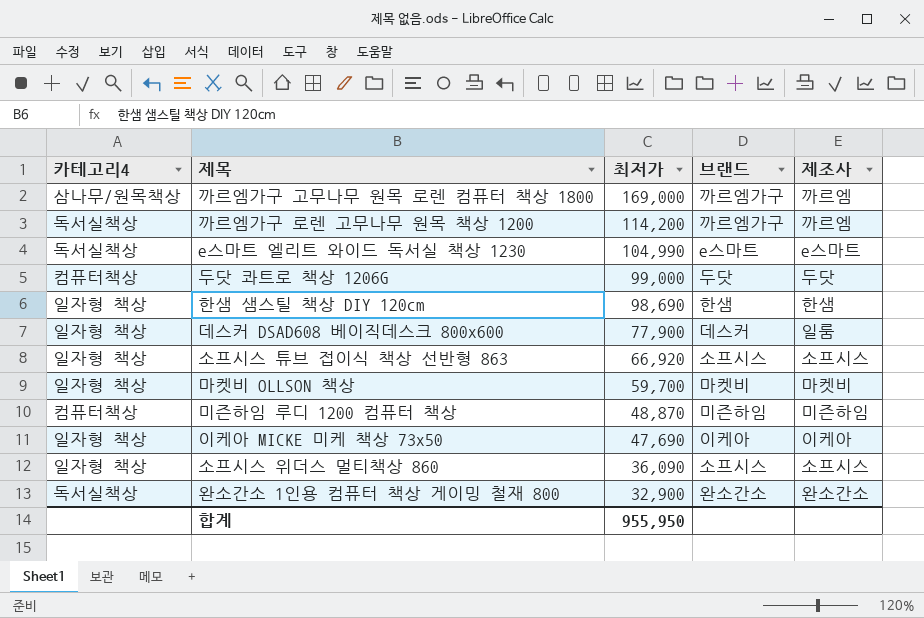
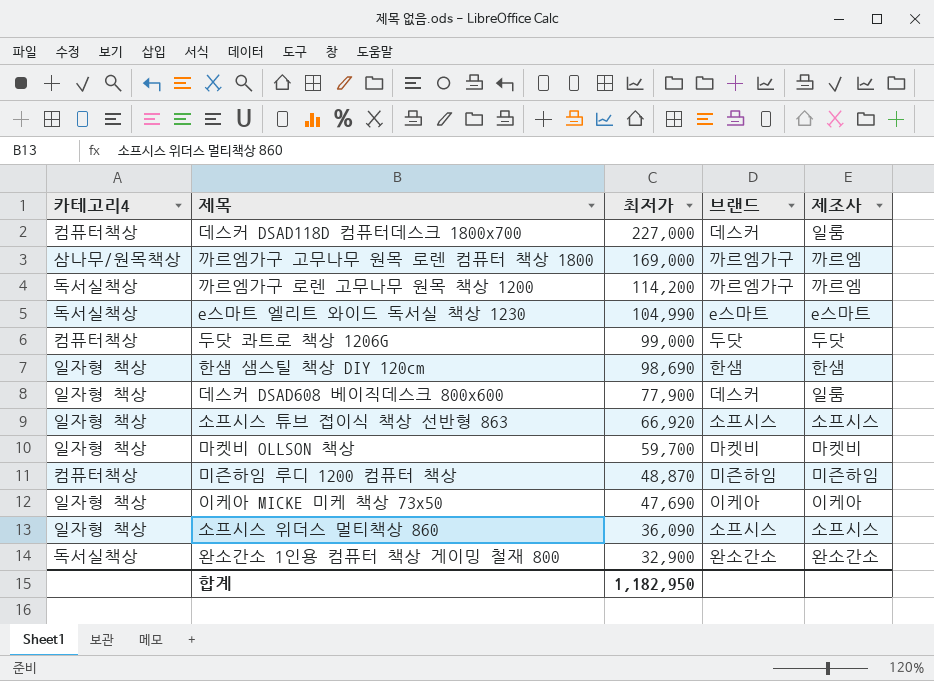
row 데스커 DSAD118D 컴퓨터데스크 1800x700: none -> 컴퓨터책상 | 227,000 | 데스커 | 일룸
합계 | 최저가: 955,950 -> 1,182,950

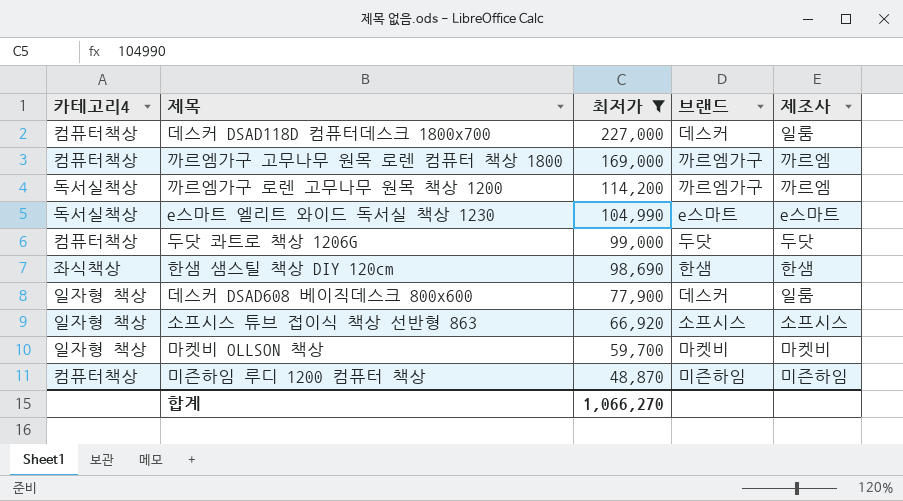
filter: none -> 최저가 >= 48,870
까르엠가구 고무나무 원목 로렌 컴퓨터 책상 1800 | 카테고리4: 삼나무/원목책상 -> 컴퓨터책상
한샘 샘스틸 책상 DIY 120cm | 카테고리4: 일자형 책상 -> 좌식책상
합계 | 최저가: 1,182,950 -> 1,066,270

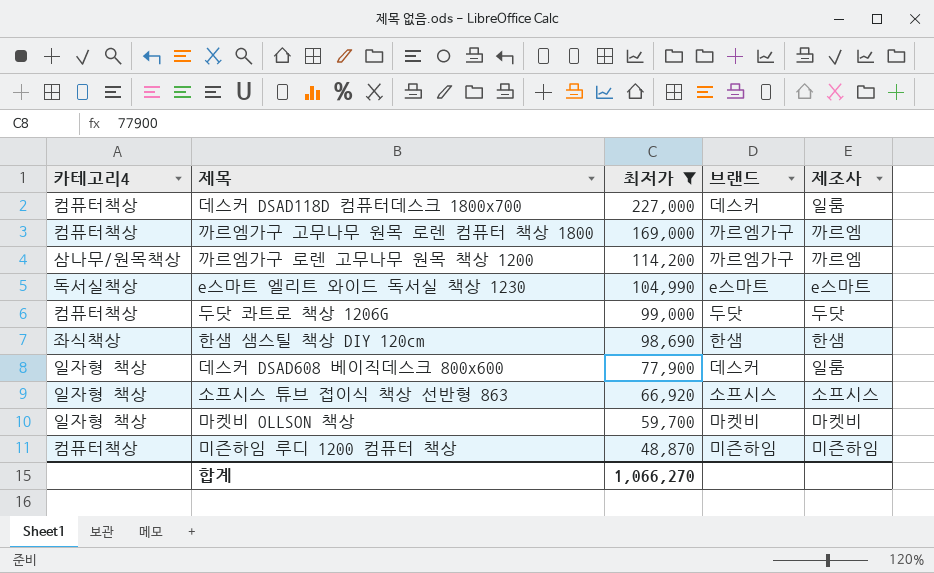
까르엠가구 로렌 고무나무 원목 책상 1200 | 카테고리4: 독서실책상 -> 삼나무/원목책상

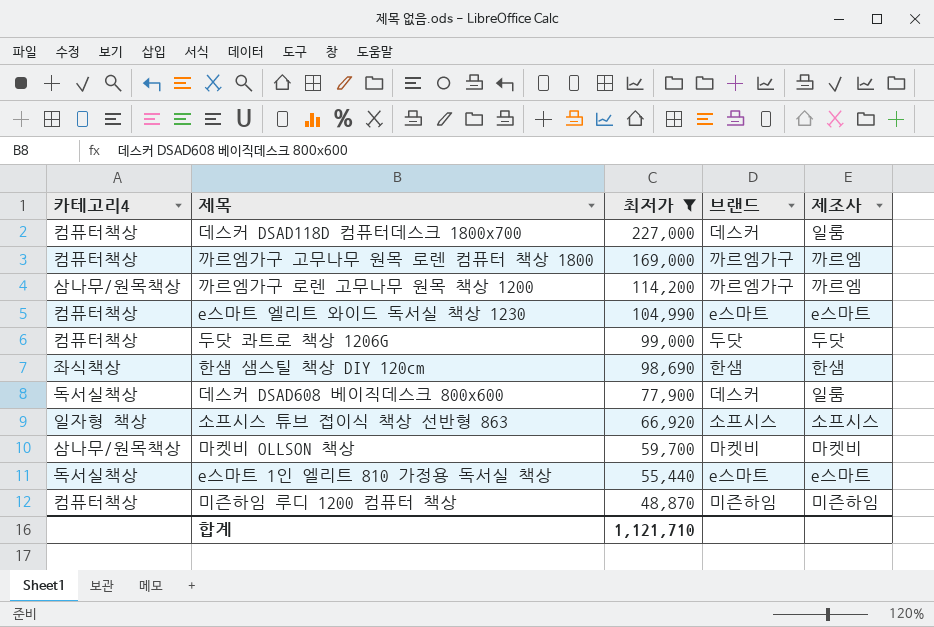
e스마트 엘리트 와이드 독서실 책상 1230 | 카테고리4: 독서실책상 -> 컴퓨터책상
데스커 DSAD608 베이직데스크 800x600 | 카테고리4: 일자형 책상 -> 독서실책상
마켓비 OLLSON 책상 | 카테고리4: 일자형 책상 -> 삼나무/원목책상
row e스마트 1인 엘리트 810 가정용 독서실 책상: none -> 독서실책상 | 55,440 | e스마트 | e스마트
합계 | 최저가: 1,066,270 -> 1,121,710

